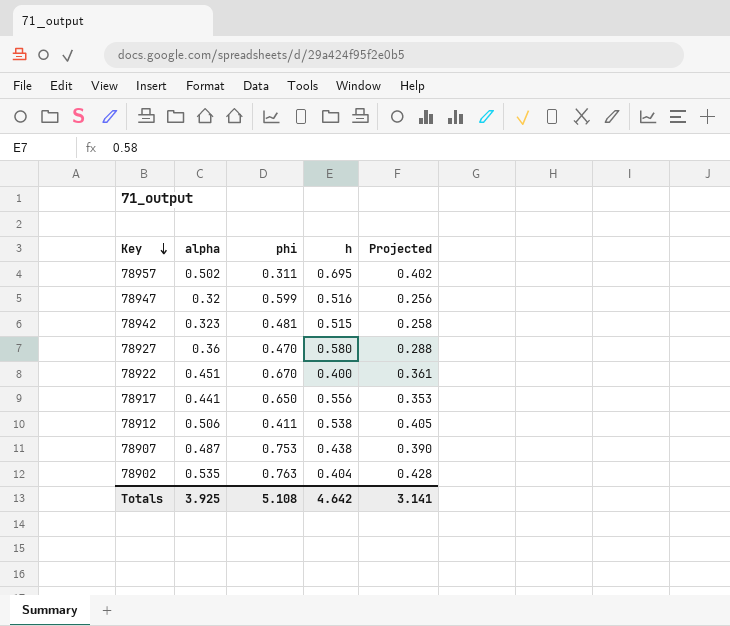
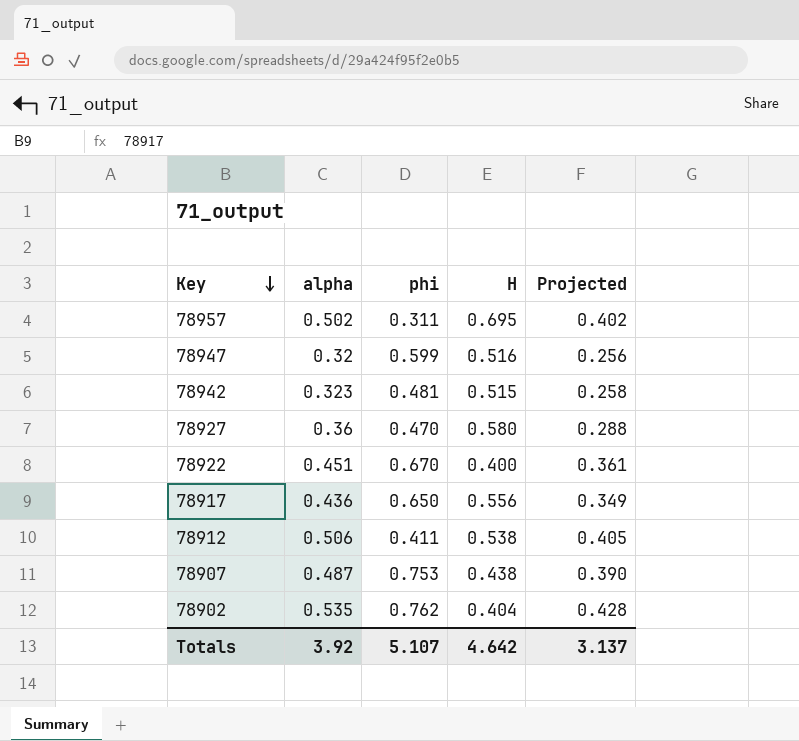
column name: h -> H
78917 | alpha: 0.441 -> 0.436
78917 | Projected: 0.353 -> 0.349
78902 | phi: 0.763 -> 0.762
Totals | alpha: 3.925 -> 3.92
Totals | phi: 5.108 -> 5.107
Totals | Projected: 3.141 -> 3.137

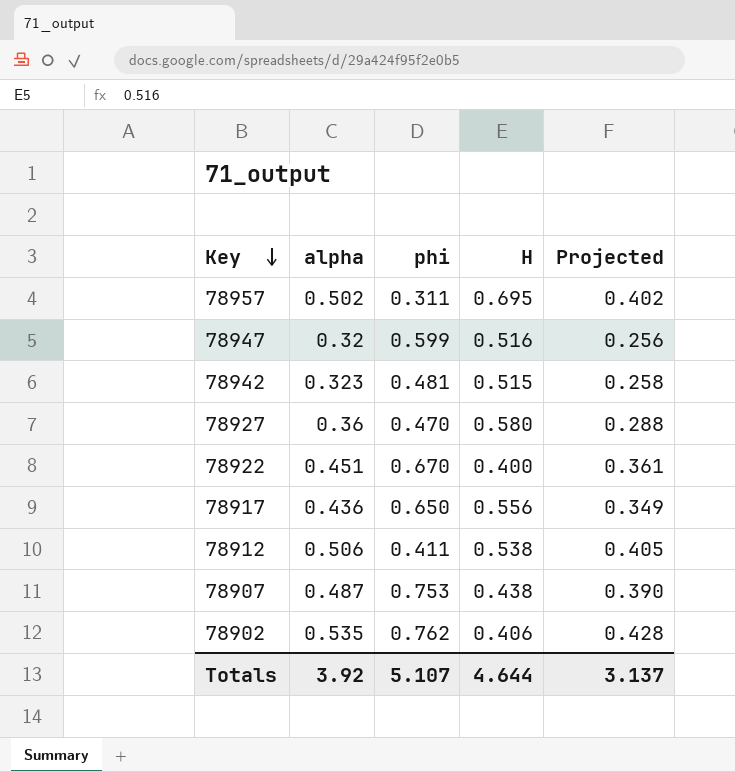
78902 | H: 0.404 -> 0.406
Totals | H: 4.642 -> 4.644

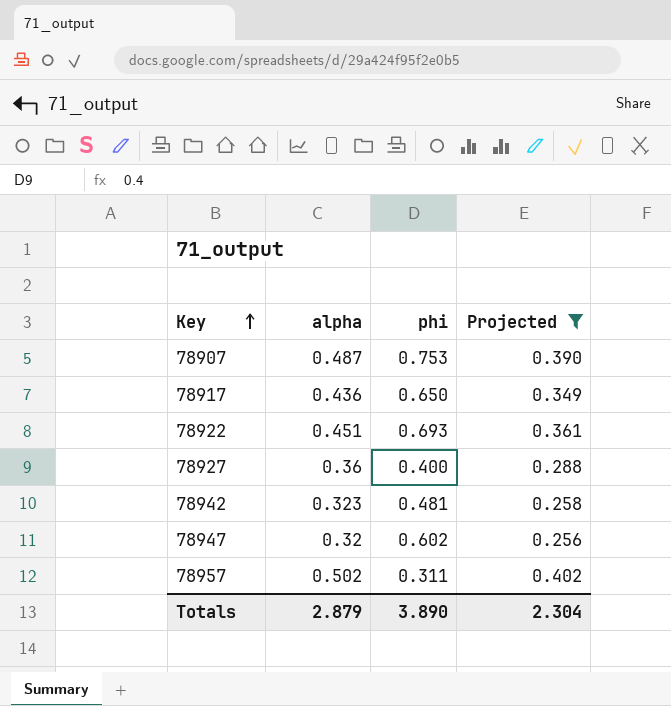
filter: none -> Projected <= 0.402
row order: Key descending -> Key ascending
column H | position: 4 -> none
78922 | phi: 0.670 -> 0.693
78927 | phi: 0.470 -> 0.400
78947 | phi: 0.599 -> 0.602
Totals | alpha: 3.92 -> 2.879
Totals | phi: 5.107 -> 3.890
Totals | Projected: 3.137 -> 2.304

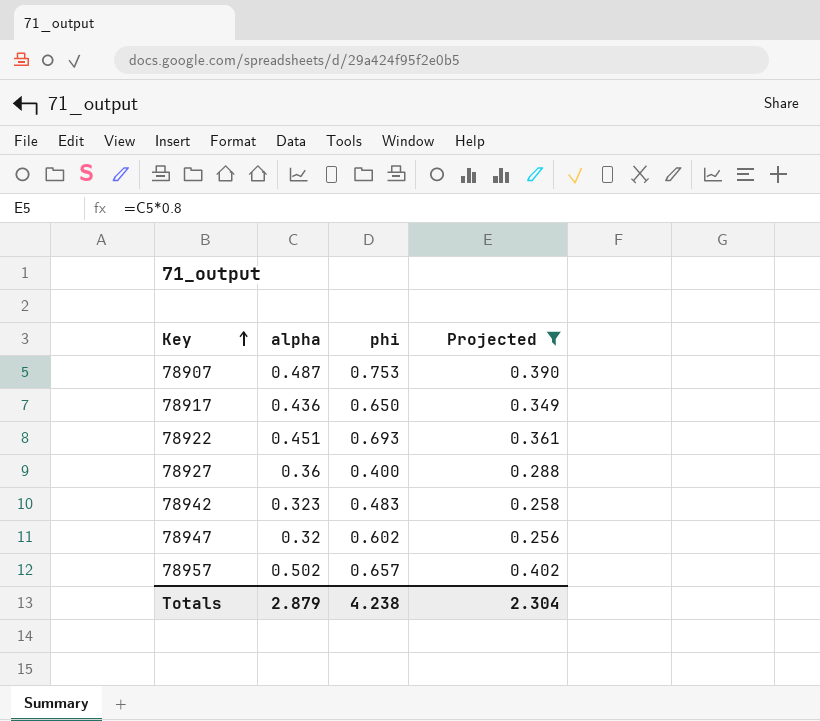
78942 | phi: 0.481 -> 0.483
78957 | phi: 0.311 -> 0.657
Totals | phi: 3.890 -> 4.238

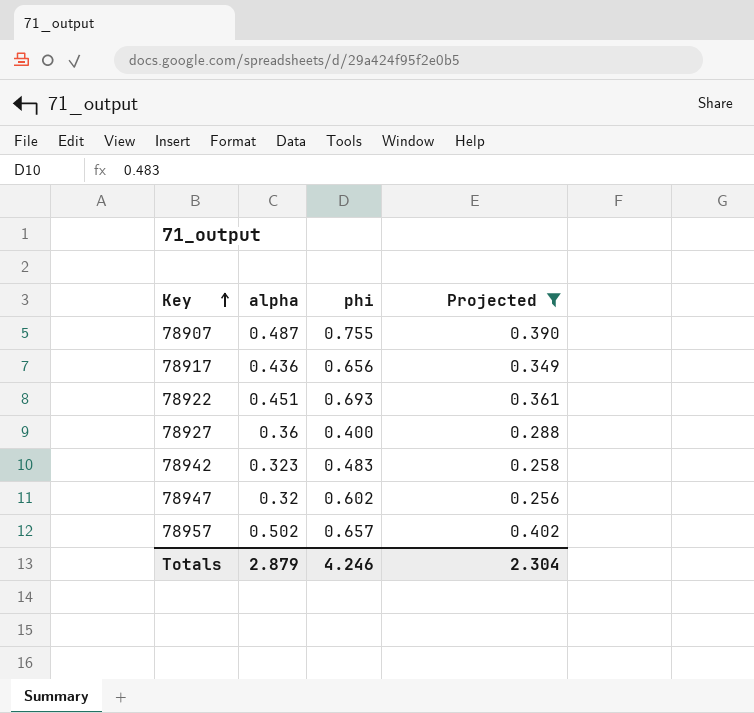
78907 | phi: 0.753 -> 0.755
78917 | phi: 0.650 -> 0.656
Totals | phi: 4.238 -> 4.246

